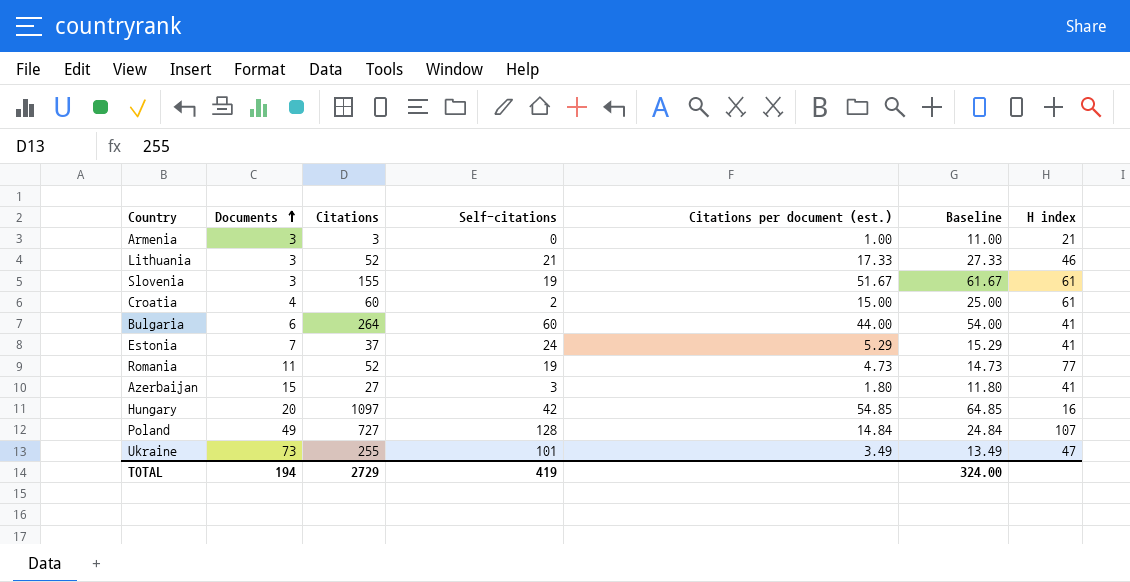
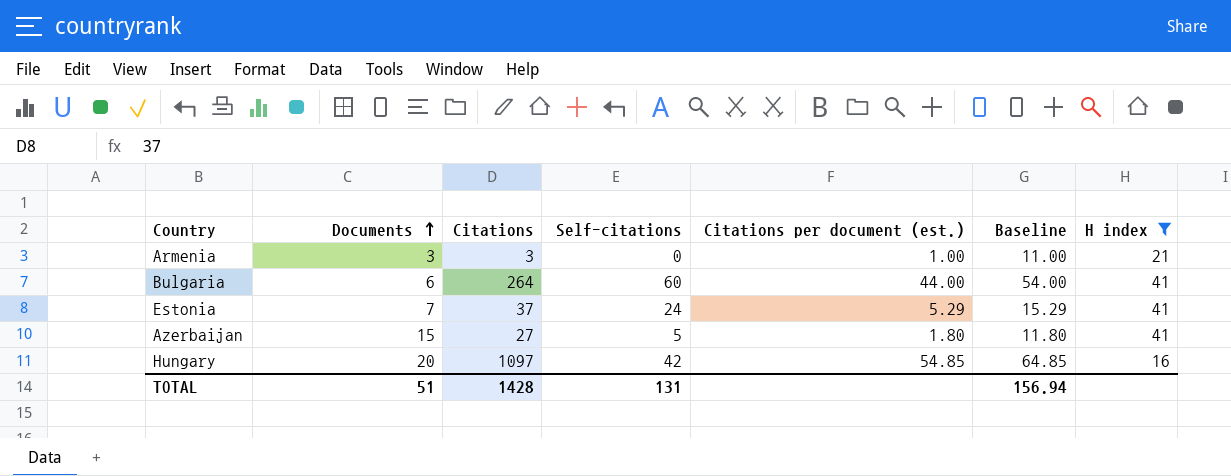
filter: none -> H index <= 41
Azerbaijan | Self-citations: 3 -> 5
TOTAL | Documents: 194 -> 51
TOTAL | Citations: 2729 -> 1428
TOTAL | Self-citations: 419 -> 131
TOTAL | Baseline: 324.00 -> 156.94

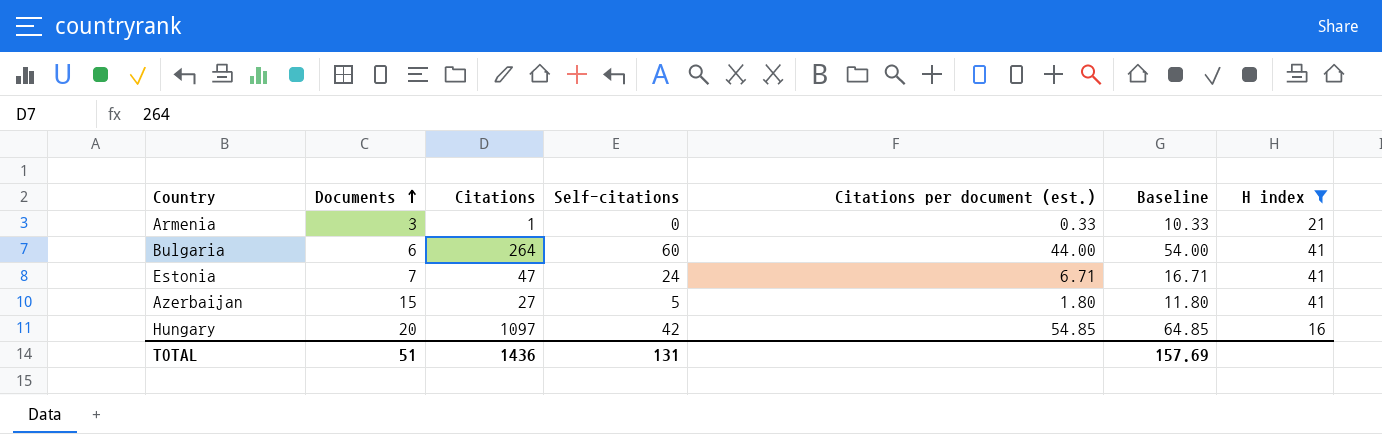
Armenia | Citations: 3 -> 1
Armenia | Citations per document (est.): 1.00 -> 0.33
Armenia | Baseline: 11.00 -> 10.33
Estonia | Citations: 37 -> 47
Estonia | Citations per document (est.): 5.29 -> 6.71
Estonia | Baseline: 15.29 -> 16.71
TOTAL | Citations: 1428 -> 1436
TOTAL | Baseline: 156.94 -> 157.69

